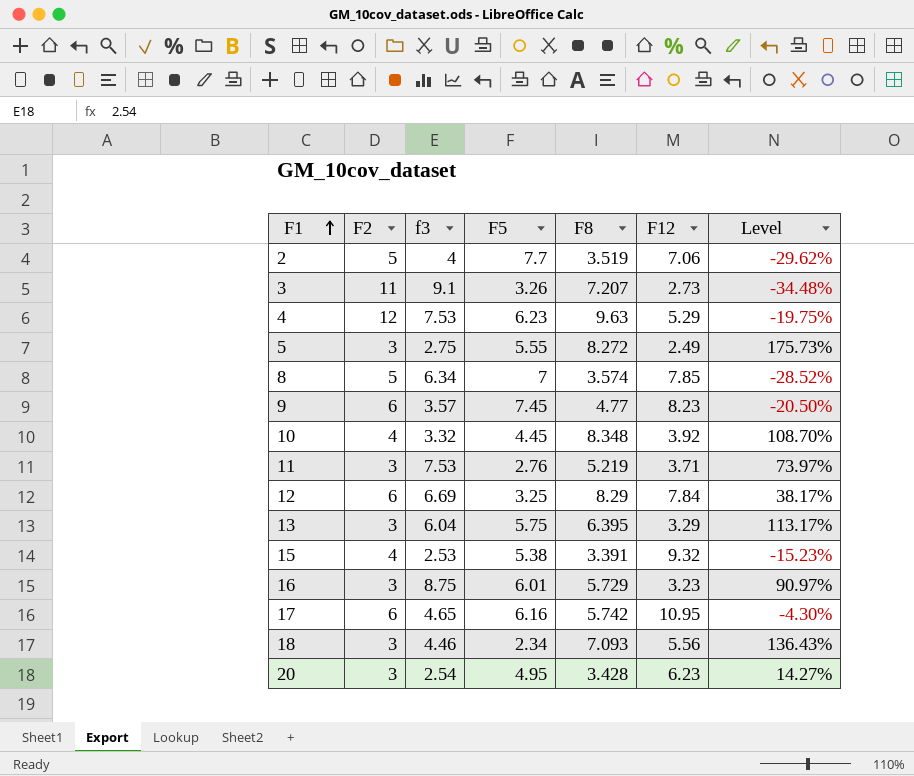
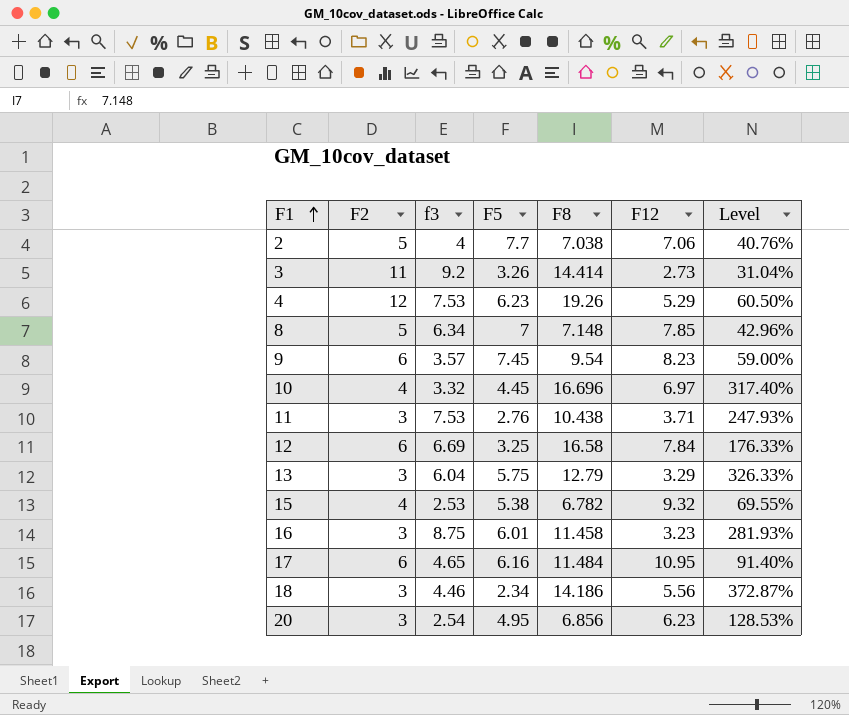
row 5: 3 | 2.75 | 5.55 | 8.272 | 2.49 | 175.73% -> none
2 | F8: 3.519 -> 7.038
2 | Level: -29.62% -> 40.76%
3 | f3: 9.1 -> 9.2
3 | F8: 7.207 -> 14.414
3 | Level: -34.48% -> 31.04%
4 | F8: 9.63 -> 19.26
4 | Level: -19.75% -> 60.50%
8 | F8: 3.574 -> 7.148
8 | Level: -28.52% -> 42.96%
9 | F8: 4.77 -> 9.54
9 | Level: -20.50% -> 59.00%
10 | F8: 8.348 -> 16.696
10 | F12: 3.92 -> 6.97
10 | Level: 108.70% -> 317.40%
11 | F8: 5.219 -> 10.438
11 | Level: 73.97% -> 247.93%
12 | F8: 8.29 -> 16.58
12 | Level: 38.17% -> 176.33%
13 | F8: 6.395 -> 12.79
13 | Level: 113.17% -> 326.33%
15 | F8: 3.391 -> 6.782
15 | Level: -15.23% -> 69.55%
16 | F8: 5.729 -> 11.458
16 | Level: 90.97% -> 281.93%
17 | F8: 5.742 -> 11.484
17 | Level: -4.30% -> 91.40%
18 | F8: 7.093 -> 14.186
18 | Level: 136.43% -> 372.87%
20 | F8: 3.428 -> 6.856
20 | Level: 14.27% -> 128.53%

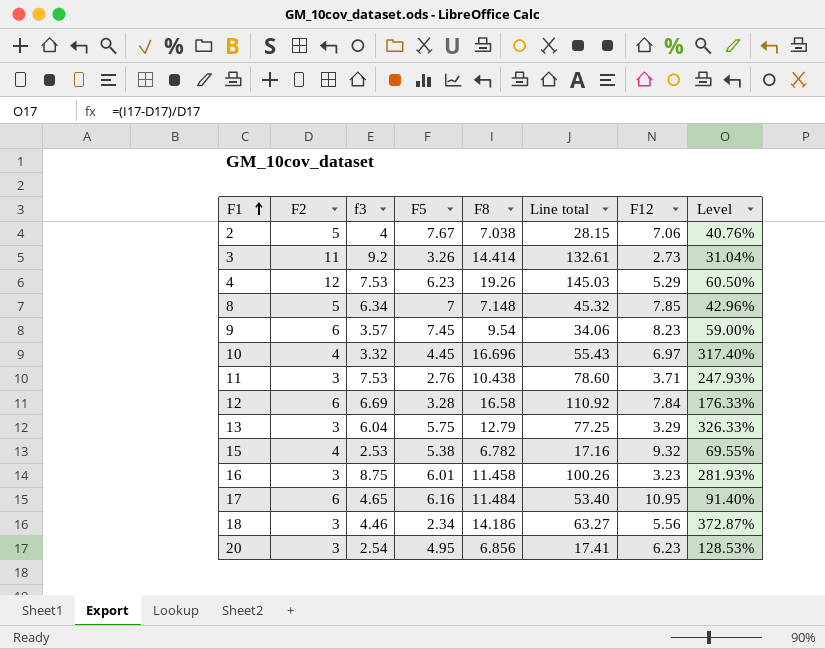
column Line total | formula: none -> [f3] * [F8]
2 | F5: 7.7 -> 7.67
12 | F5: 3.25 -> 3.28

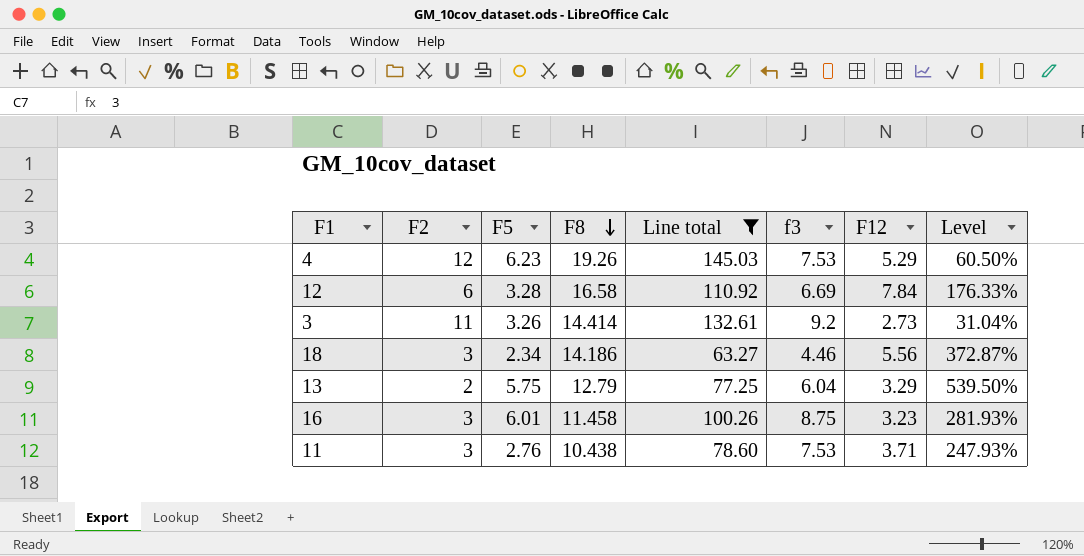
filter: none -> Line total >= 63.27
row order: F1 ascending -> F8 descending
column f3 | position: 3 -> 6
13 | F2: 3 -> 2
13 | Level: 326.33% -> 539.50%

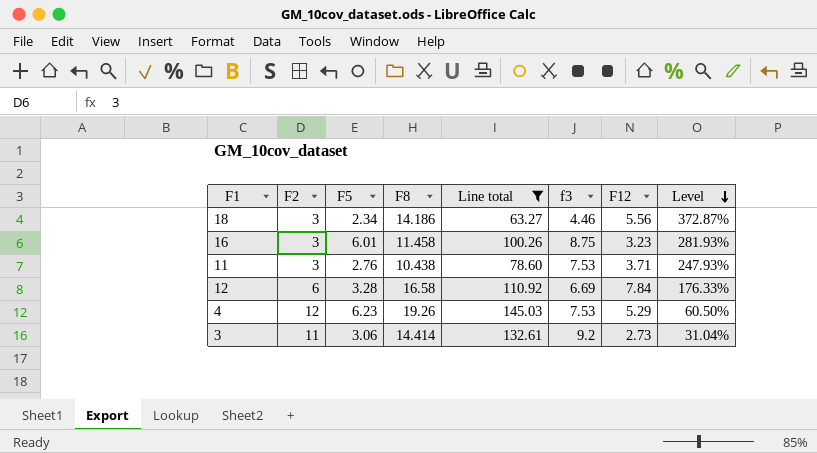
row order: F8 descending -> Level descending
row 13: 2 | 5.75 | 12.79 | 77.25 | 6.04 | 3.29 | 539.50% -> none
3 | F5: 3.26 -> 3.06

